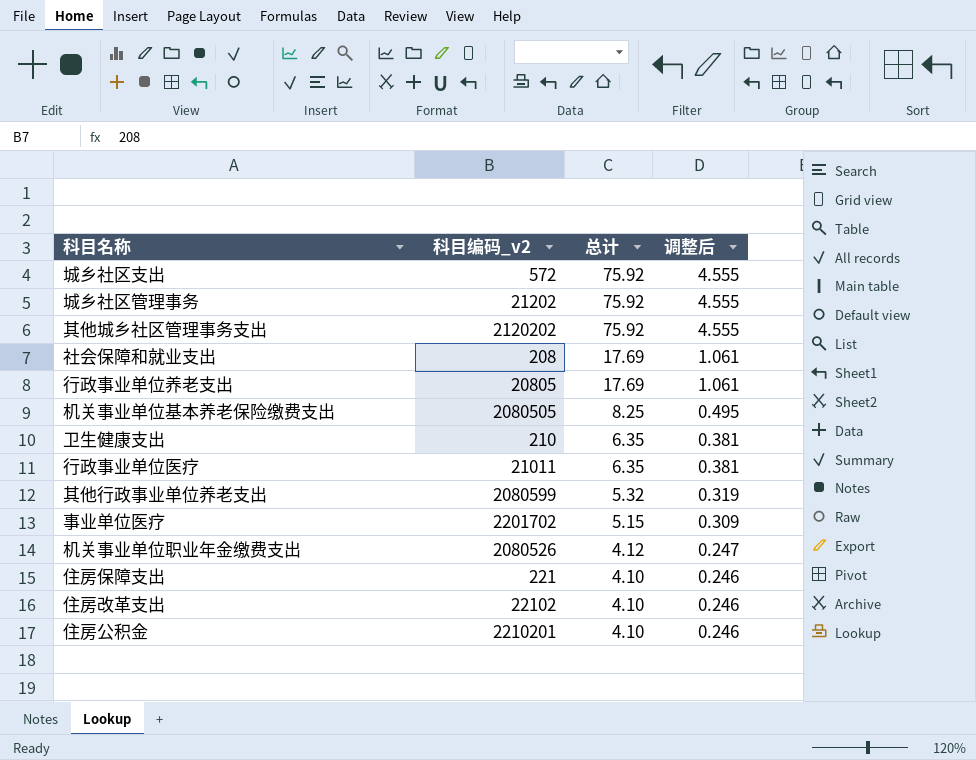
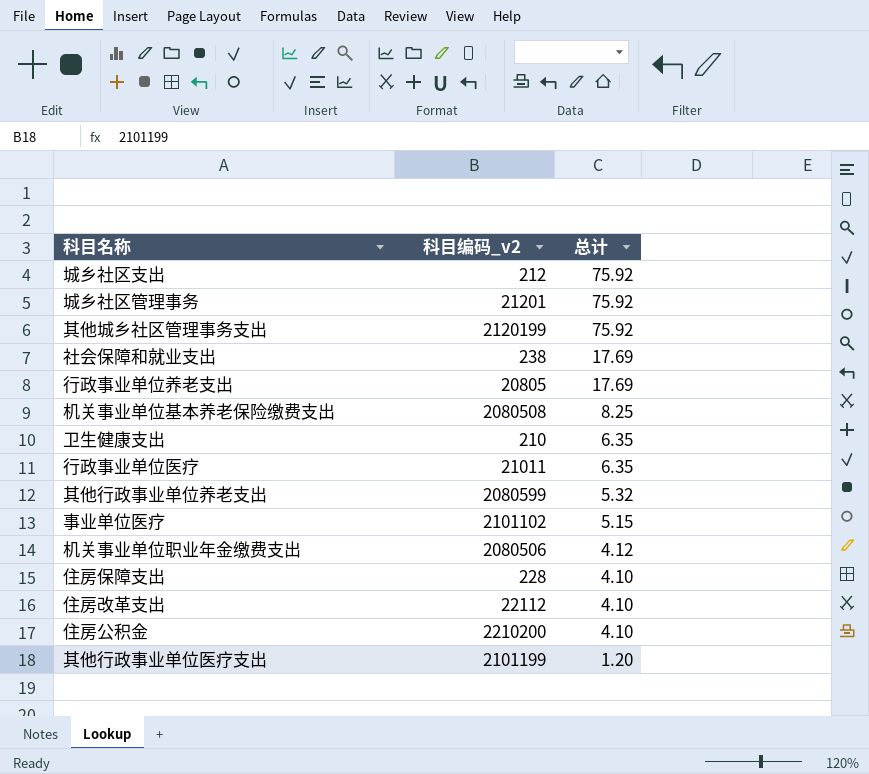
column 调整后 | formula: [总计] * 0.06 -> none
城乡社区支出 | 科目编码_v2: 572 -> 212
城乡社区管理事务 | 科目编码_v2: 21202 -> 21201
其他城乡社区管理事务支出 | 科目编码_v2: 2120202 -> 2120199
社会保障和就业支出 | 科目编码_v2: 208 -> 238
机关事业单位基本养老保险缴费支出 | 科目编码_v2: 2080505 -> 2080508
事业单位医疗 | 科目编码_v2: 2201702 -> 2101102
机关事业单位职业年金缴费支出 | 科目编码_v2: 2080526 -> 2080506
住房保障支出 | 科目编码_v2: 221 -> 228
住房改革支出 | 科目编码_v2: 22102 -> 22112
住房公积金 | 科目编码_v2: 2210201 -> 2210200
row 其他行政事业单位医疗支出: none -> 2101199 | 1.20

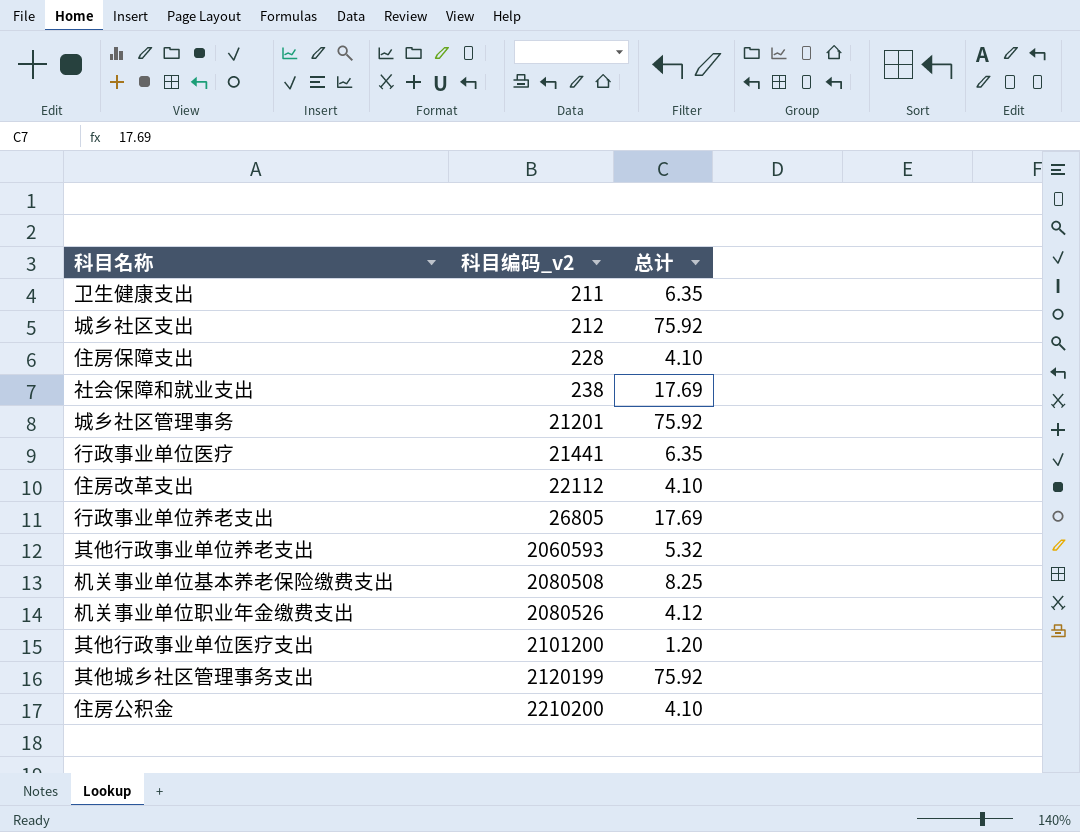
row order: 总计 descending -> 科目编码_v2 ascending
row 事业单位医疗: 2101102 | 5.15 -> none
卫生健康支出 | 科目编码_v2: 210 -> 211
行政事业单位医疗 | 科目编码_v2: 21011 -> 21441
行政事业单位养老支出 | 科目编码_v2: 20805 -> 26805
其他行政事业单位养老支出 | 科目编码_v2: 2080599 -> 2060593
机关事业单位职业年金缴费支出 | 科目编码_v2: 2080506 -> 2080526
其他行政事业单位医疗支出 | 科目编码_v2: 2101199 -> 2101200

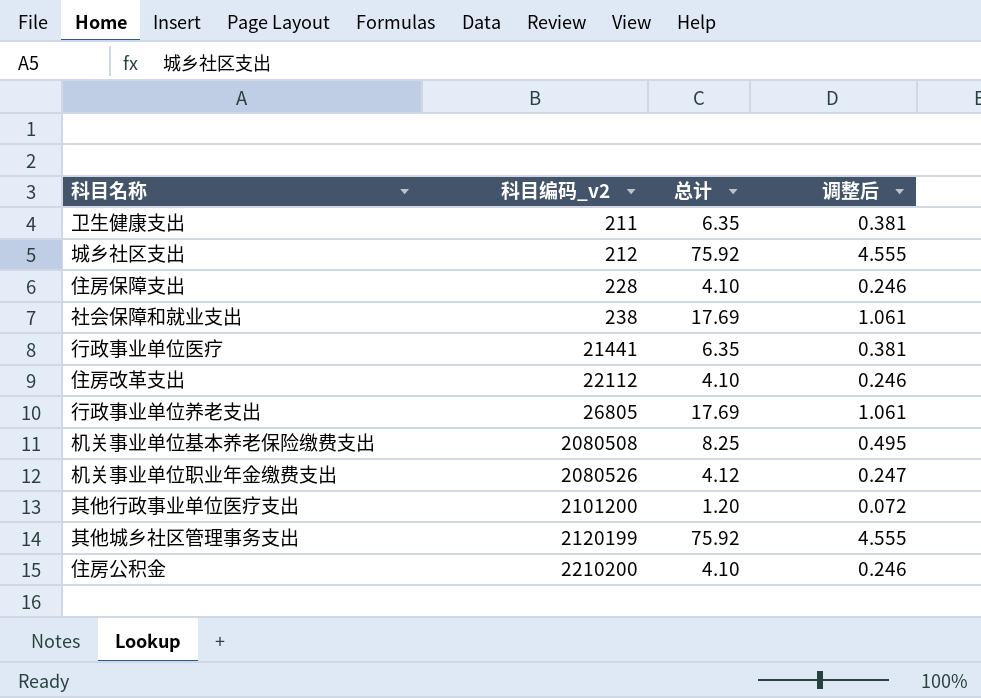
column 调整后 | formula: none -> [总计] * 0.06
row 城乡社区管理事务: 21201 | 75.92 -> none
row 其他行政事业单位养老支出: 2060593 | 5.32 -> none

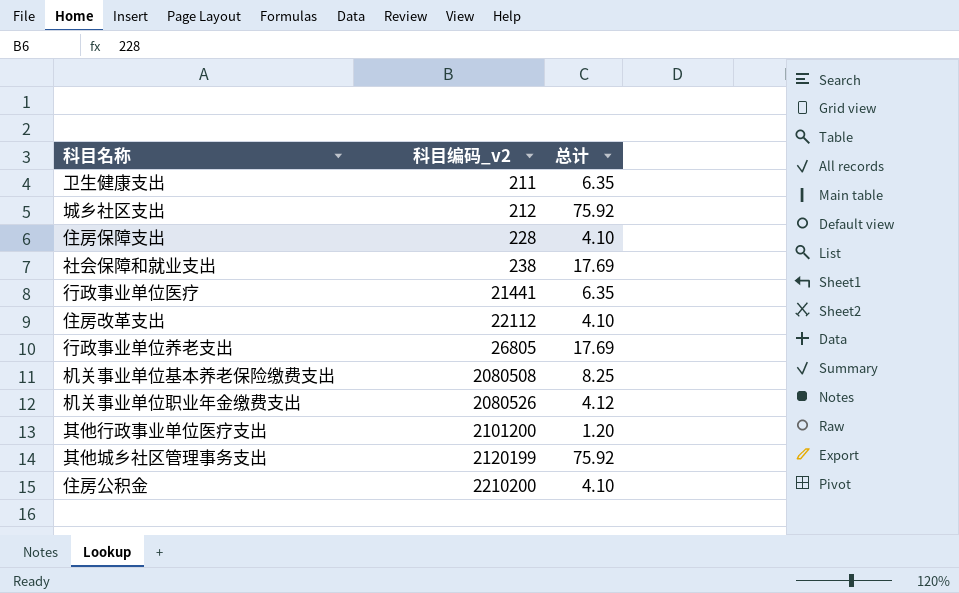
column 调整后 | formula: [总计] * 0.06 -> none

